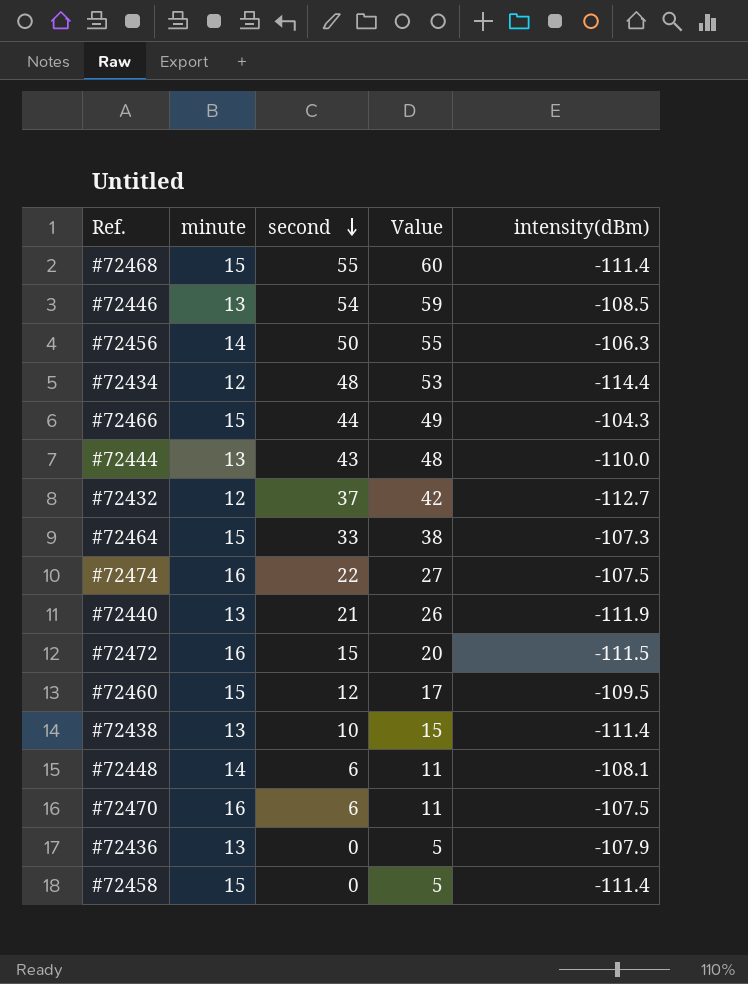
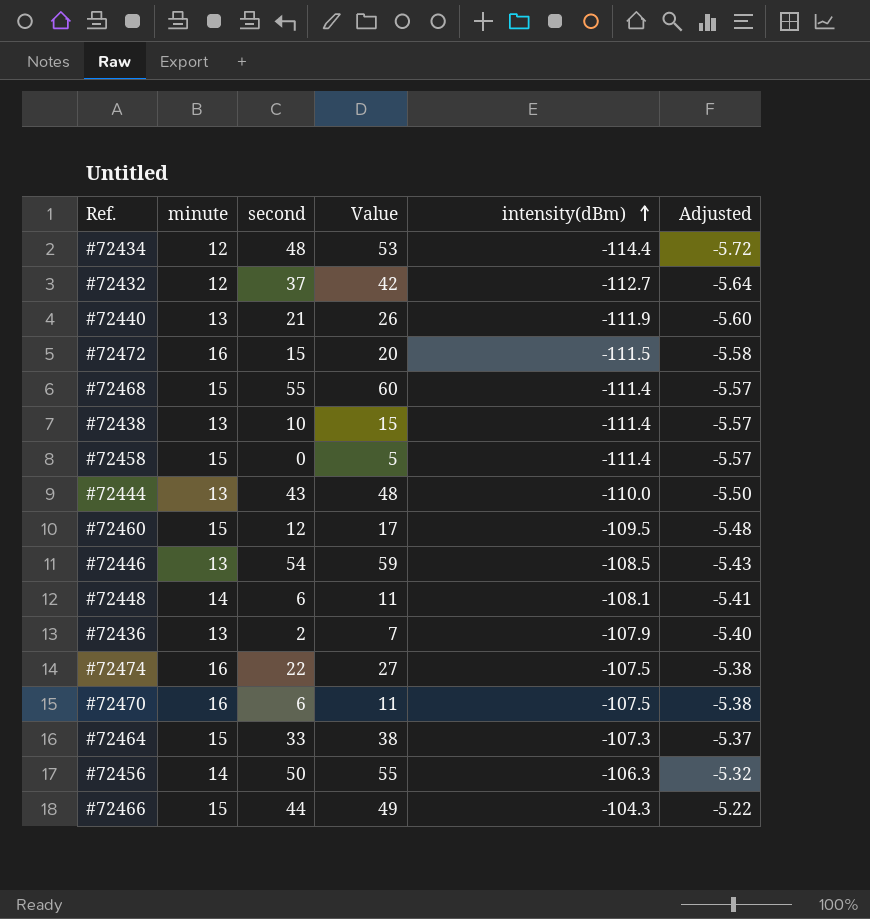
row order: second descending -> intensity(dBm) ascending
column Adjusted | formula: none -> [intensity(dBm)] * 0.05
#72436 | second: 0 -> 2
#72436 | Value: 5 -> 7

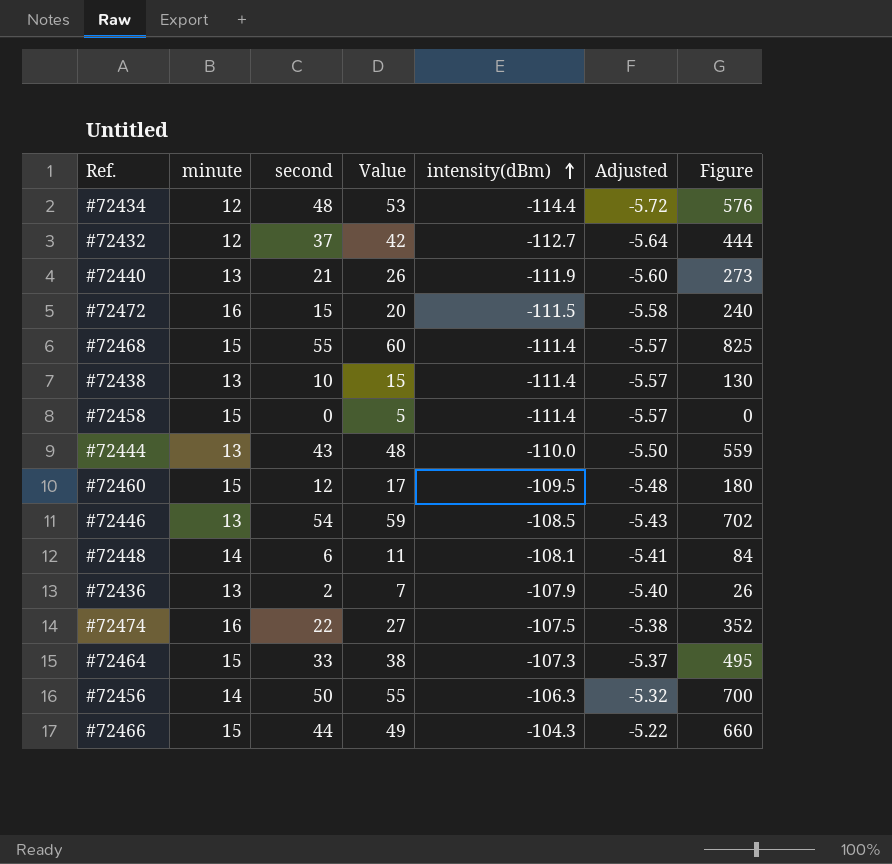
column Figure | formula: none -> [minute] * [second]
row #72470: 16 | 6 | 11 | -107.5 | -5.38 -> none

